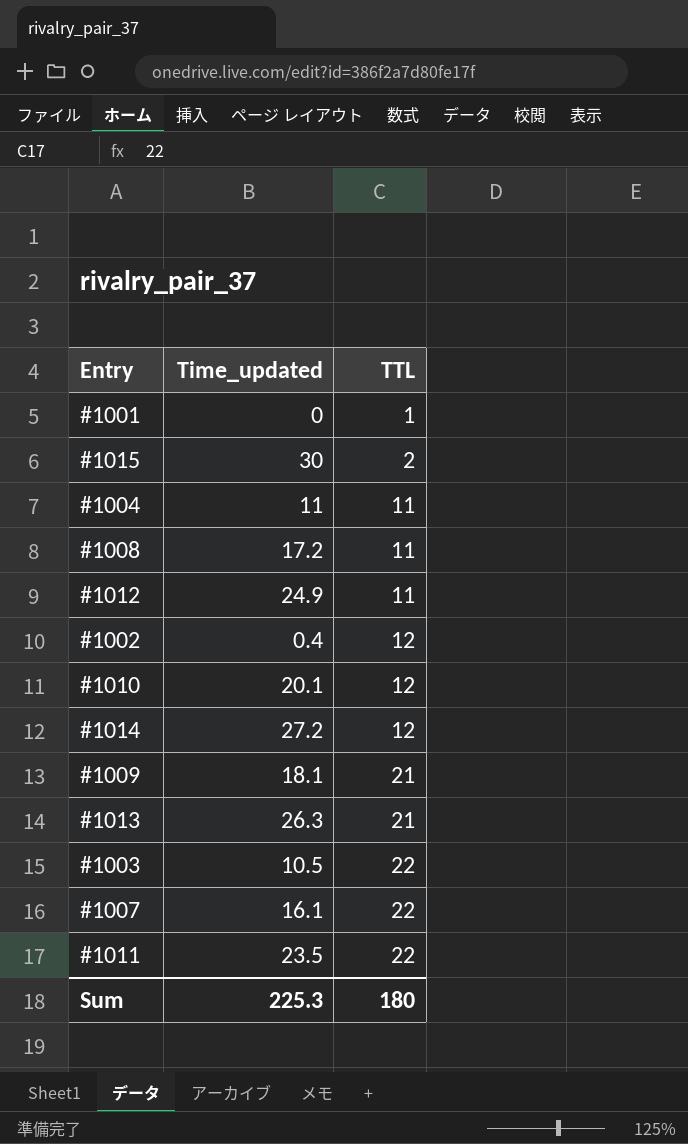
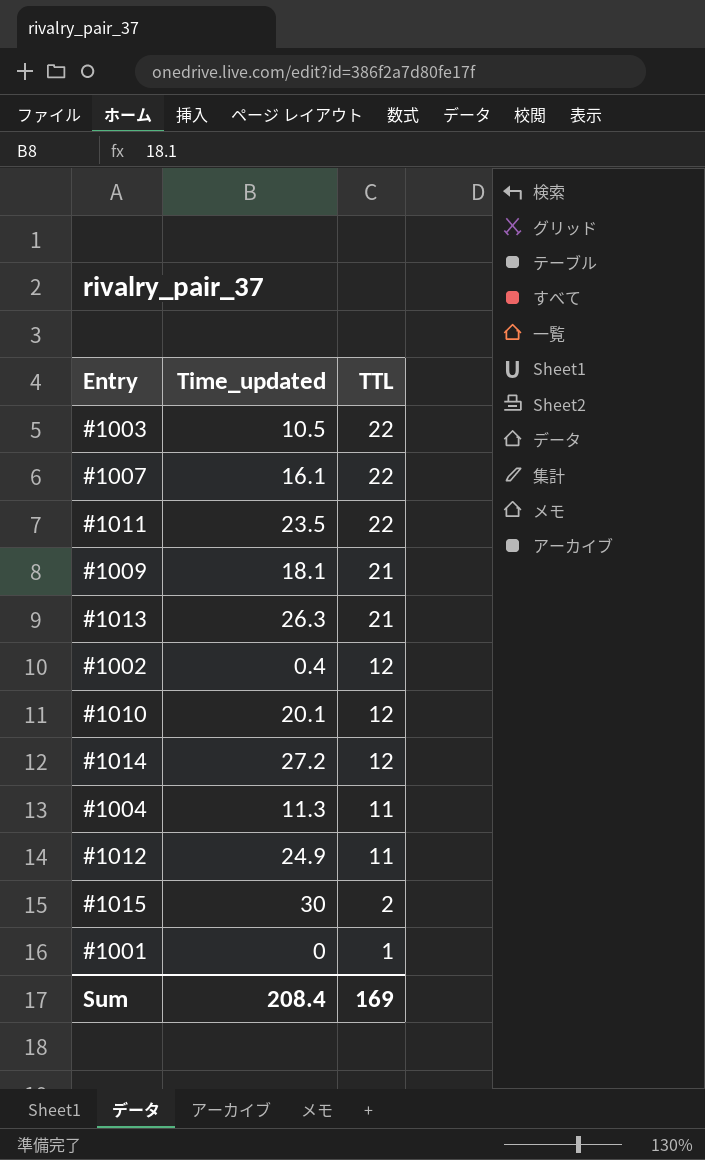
row order: TTL ascending -> TTL descending
row #1008: 17.2 | 11 -> none
#1004 | Time_updated: 11 -> 11.3
Sum | Time_updated: 225.3 -> 208.4
Sum | TTL: 180 -> 169

